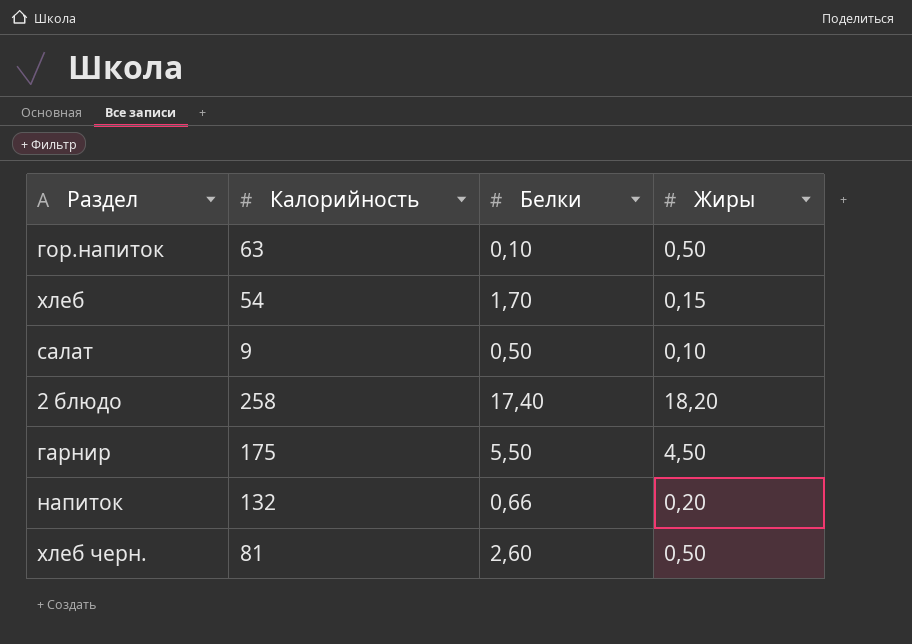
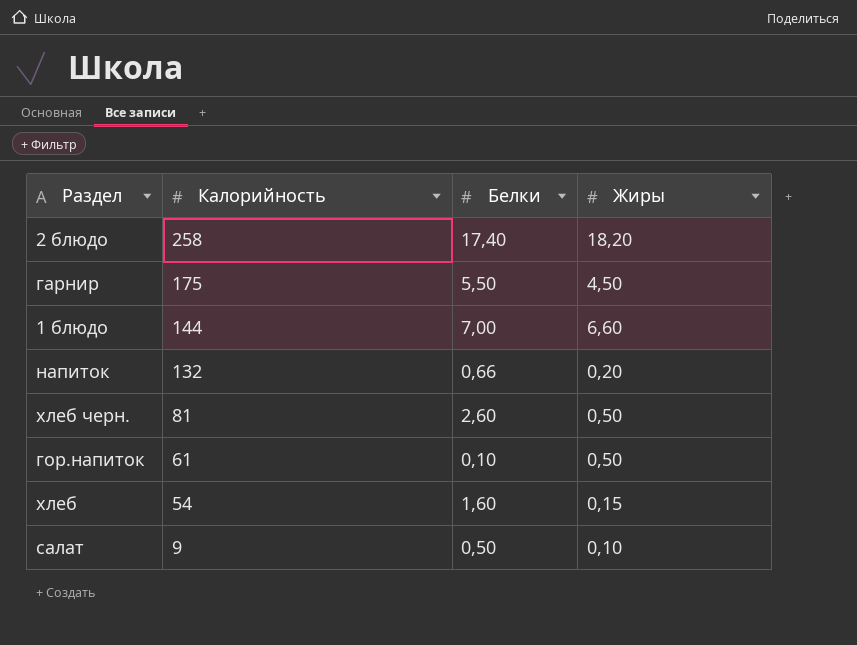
row order: none -> Калорийность descending
row 1 блюдо: none -> 144 | 7,00 | 6,60
гор.напиток | Калорийность: 63 -> 61
хлеб | Белки: 1,70 -> 1,60

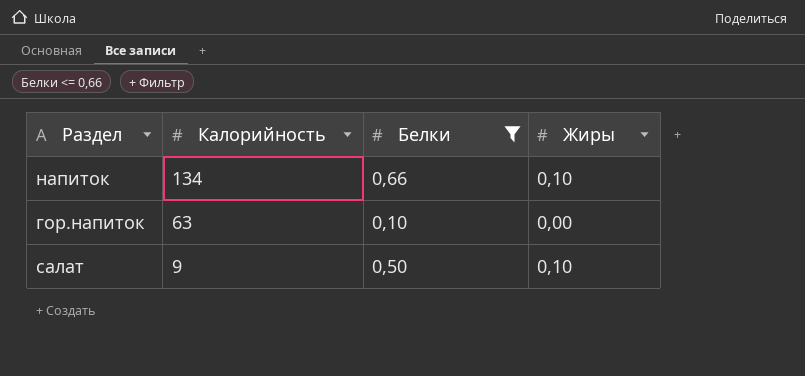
filter: none -> Белки <= 0,66
напиток | Калорийность: 132 -> 134
напиток | Жиры: 0,20 -> 0,10
гор.напиток | Калорийность: 61 -> 63
гор.напиток | Жиры: 0,50 -> 0,00

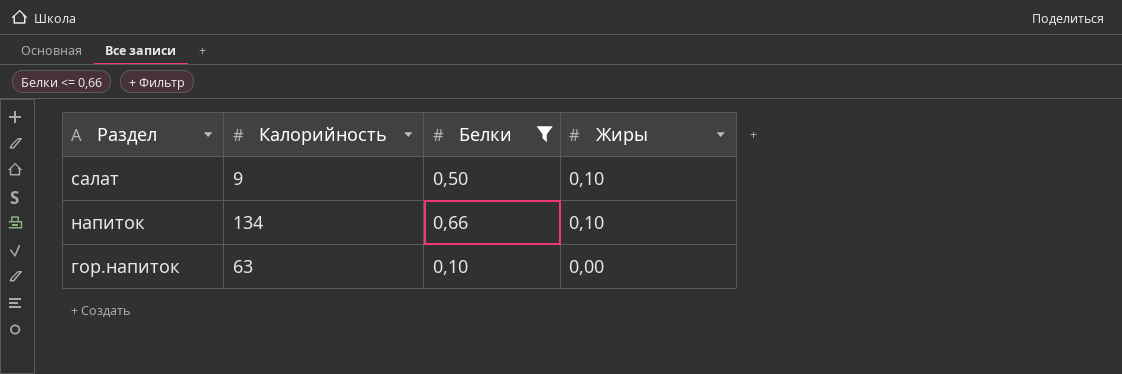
row order: Калорийность descending -> Раздел descending

